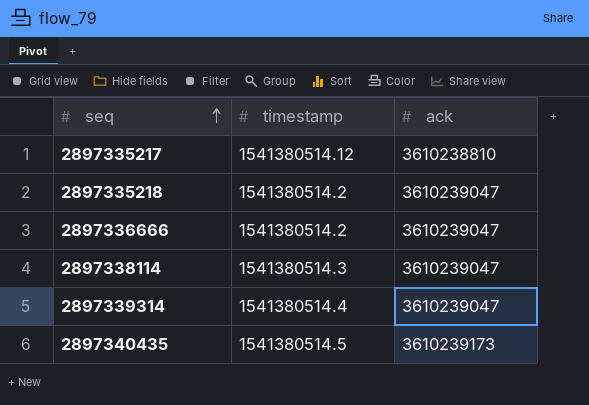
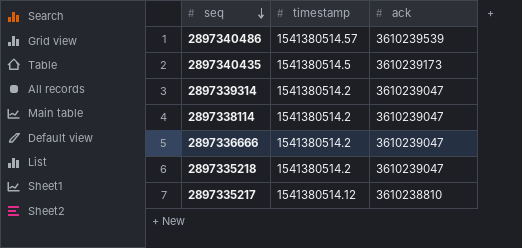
row order: seq ascending -> seq descending
row 2897340486: none -> 1541380514.57 | 3610239539
2897339314 | timestamp: 1541380514.4 -> 1541380514.2
2897338114 | timestamp: 1541380514.3 -> 1541380514.2

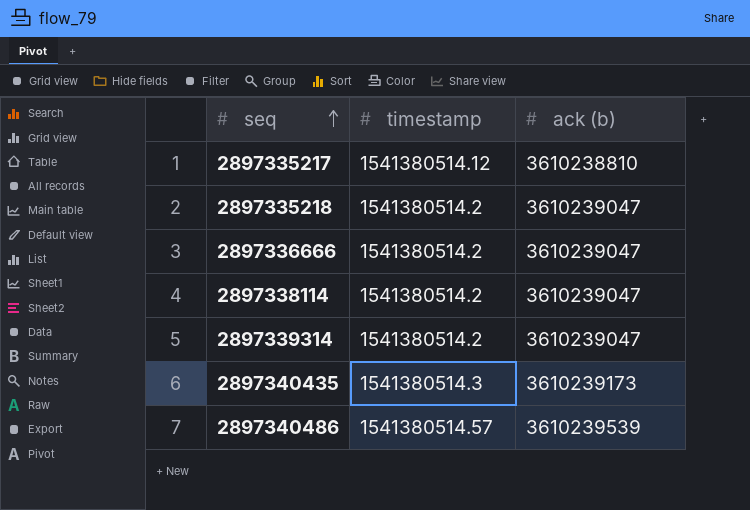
row order: seq descending -> seq ascending
column name: ack -> ack (b)
2897340435 | timestamp: 1541380514.5 -> 1541380514.3

